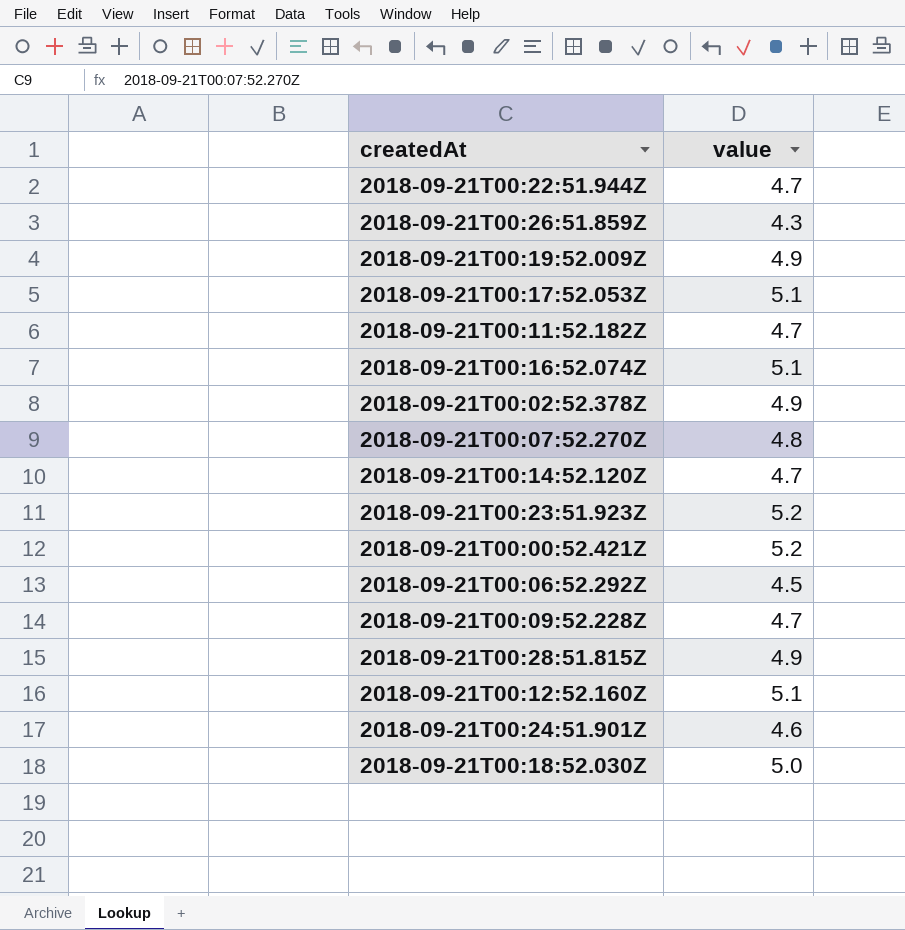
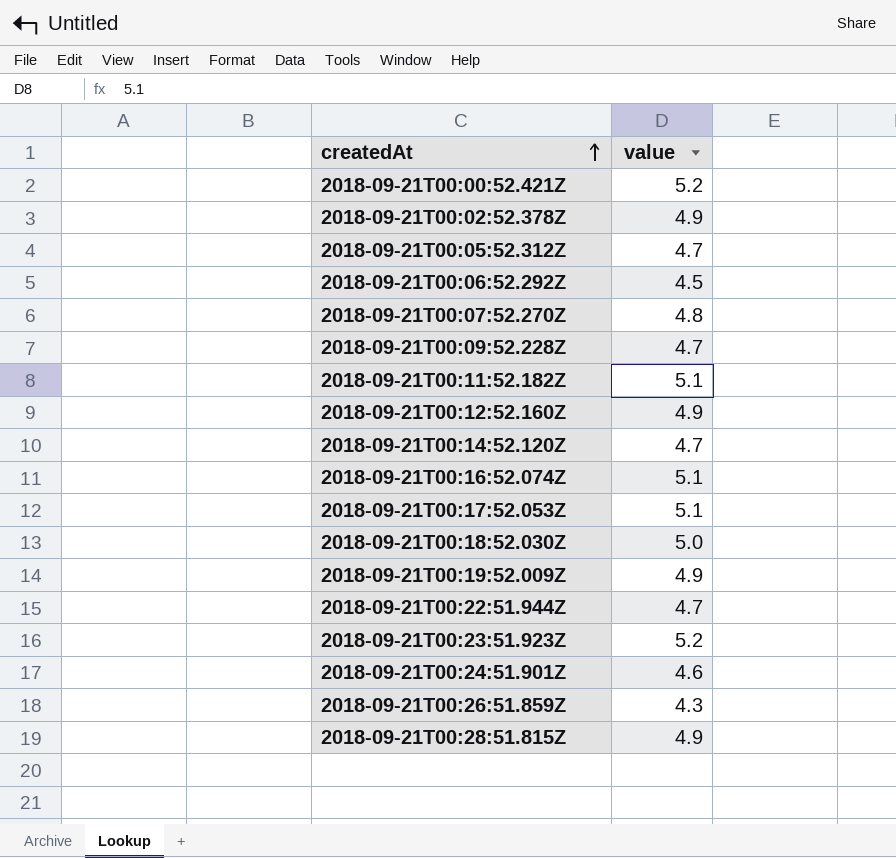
row order: none -> createdAt ascending
row 2018-09-21T00:05:52.312Z: none -> 4.7
2018-09-21T00:11:52.182Z | value: 4.7 -> 5.1
2018-09-21T00:12:52.160Z | value: 5.1 -> 4.9

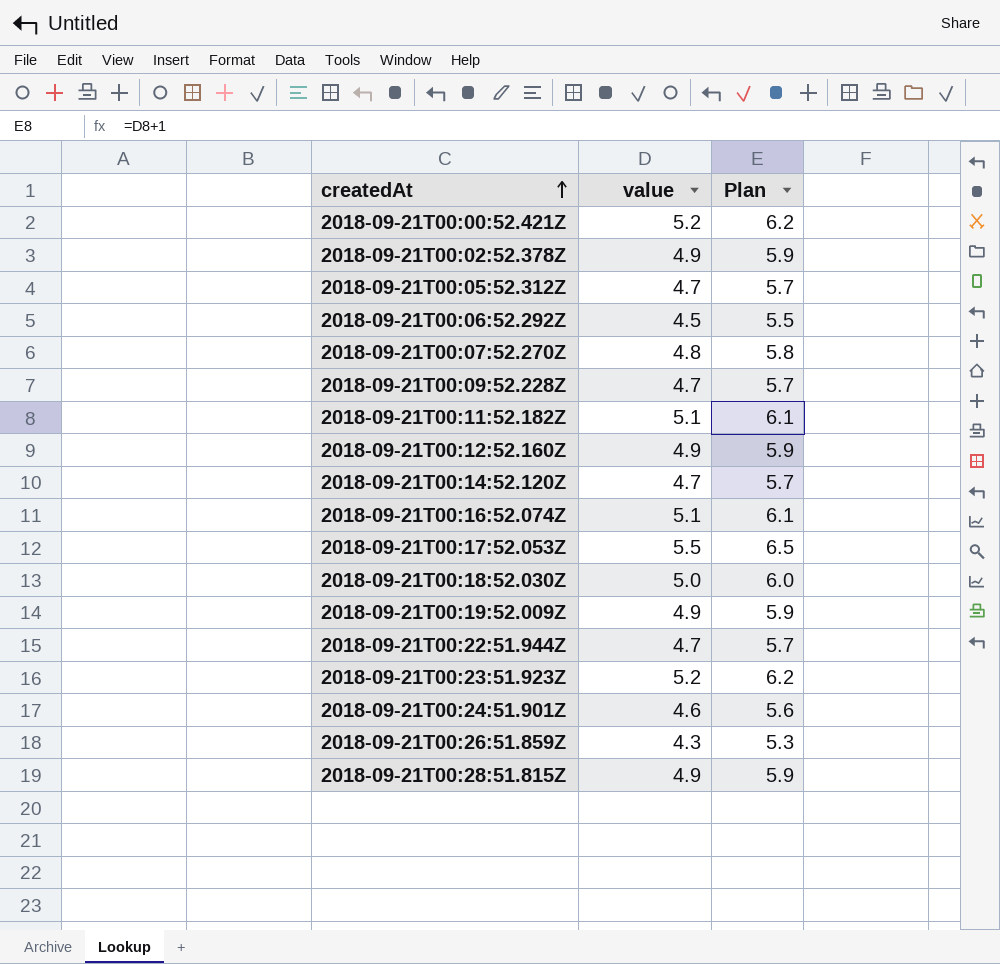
column Plan | formula: none -> [value] + 1
2018-09-21T00:17:52.053Z | value: 5.1 -> 5.5

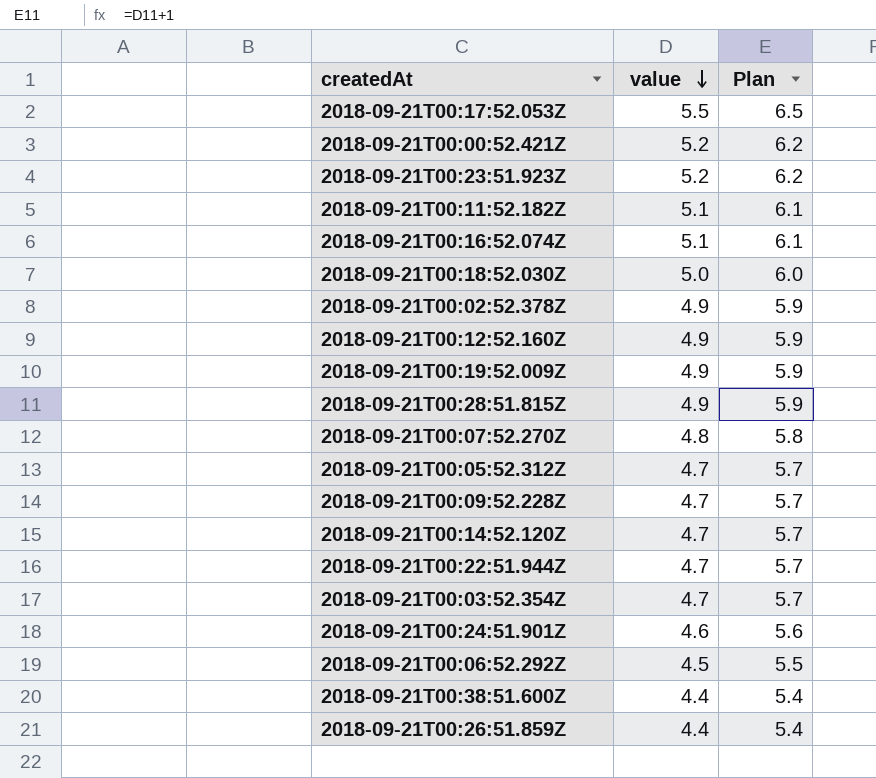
row order: createdAt ascending -> value descending
row 2018-09-21T00:03:52.354Z: none -> 4.7 | 5.7
row 2018-09-21T00:38:51.600Z: none -> 4.4 | 5.4
2018-09-21T00:26:51.859Z | value: 4.3 -> 4.4
2018-09-21T00:26:51.859Z | Plan: 5.3 -> 5.4

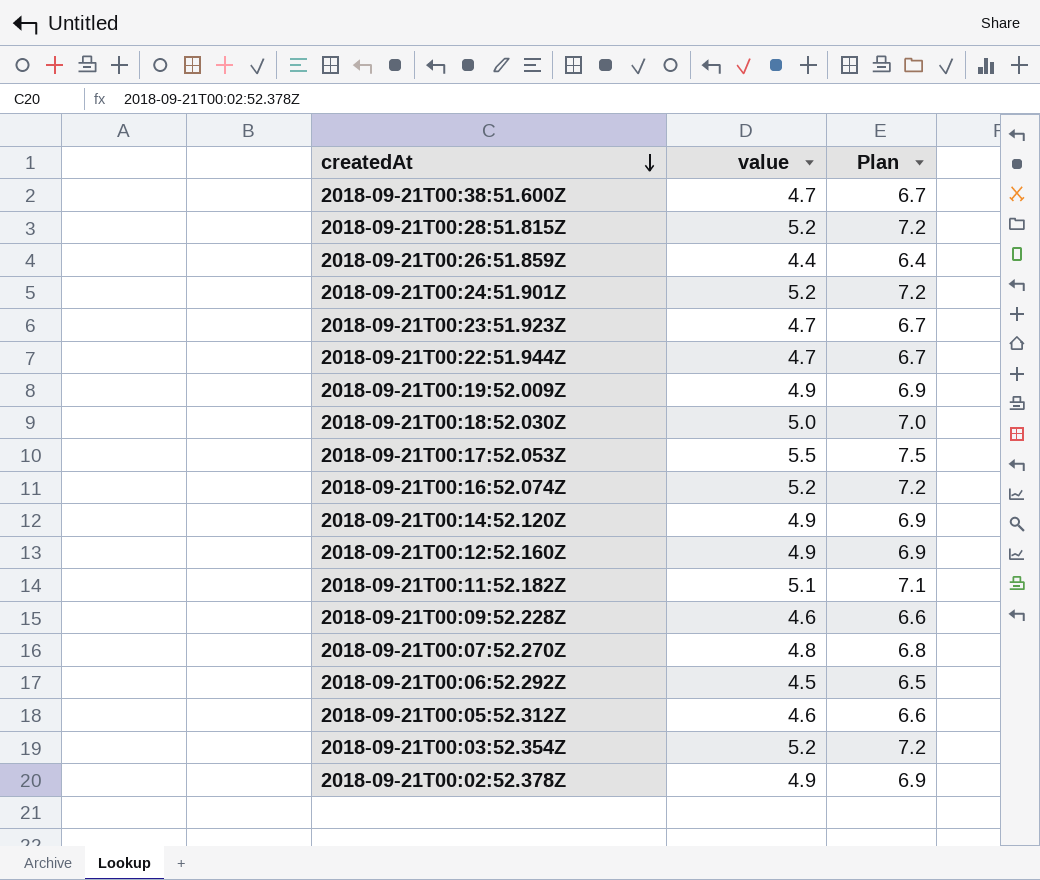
row order: value descending -> createdAt descending
column Plan | formula: [value] + 1 -> [value] + 2
row 2018-09-21T00:00:52.421Z: 5.2 | 6.2 -> none
2018-09-21T00:38:51.600Z | value: 4.4 -> 4.7
2018-09-21T00:28:51.815Z | value: 4.9 -> 5.2
2018-09-21T00:24:51.901Z | value: 4.6 -> 5.2
2018-09-21T00:23:51.923Z | value: 5.2 -> 4.7
2018-09-21T00:16:52.074Z | value: 5.1 -> 5.2
2018-09-21T00:14:52.120Z | value: 4.7 -> 4.9
2018-09-21T00:09:52.228Z | value: 4.7 -> 4.6
2018-09-21T00:05:52.312Z | value: 4.7 -> 4.6
2018-09-21T00:03:52.354Z | value: 4.7 -> 5.2

